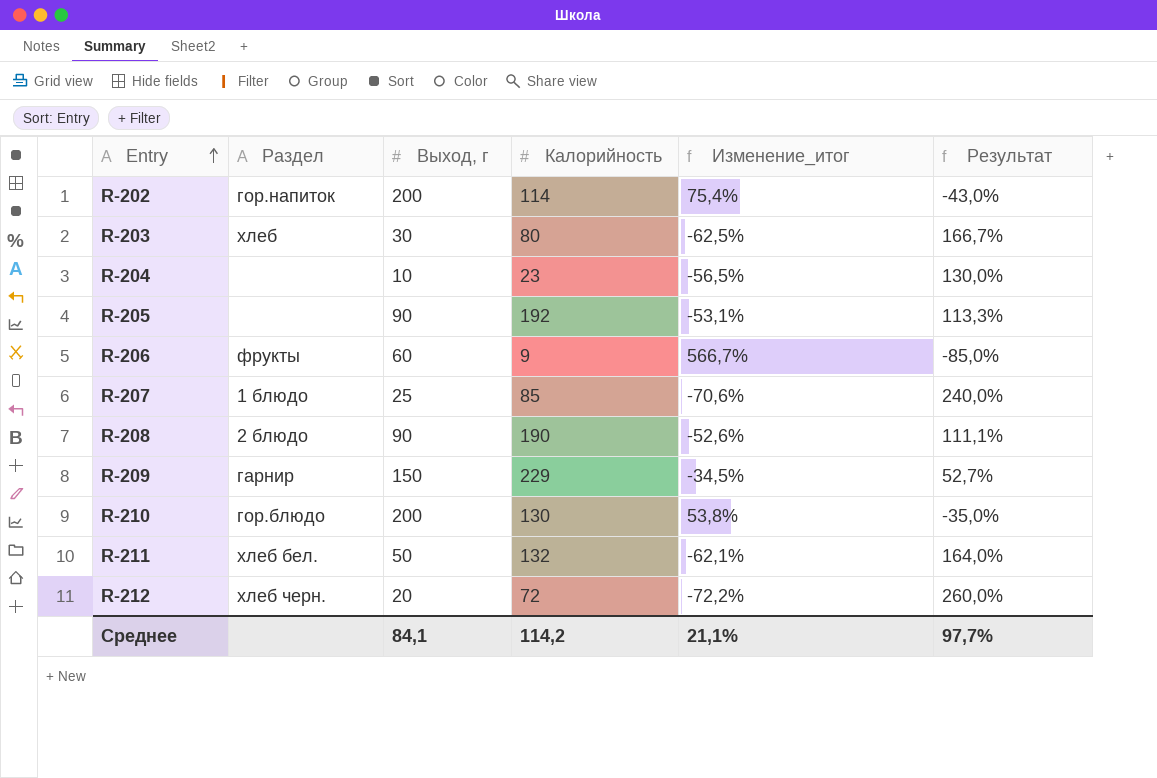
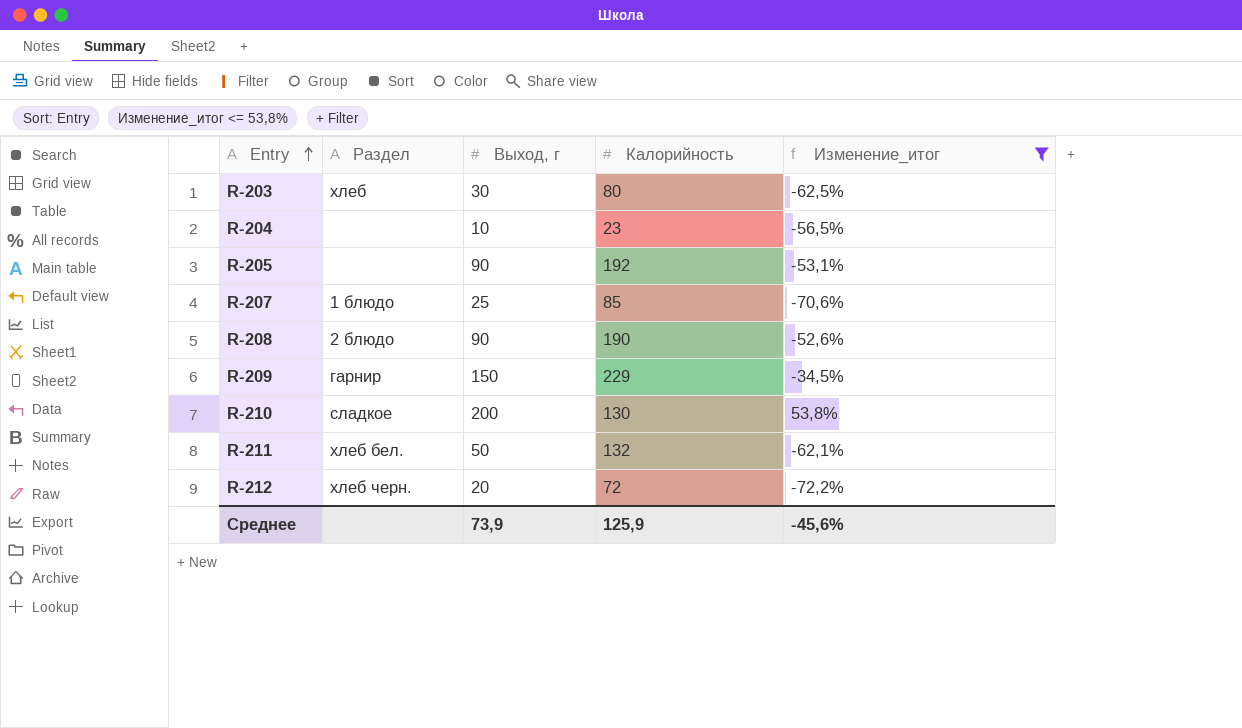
filter: none -> Изменение_итог <= 53,8%
column Результат | formula: ([Калорийность] - [Выход, г]) / [Выход, г] -> none
R-210 | Раздел: гор.блюдо -> сладкое
Среднее | Выход, г: 84,1 -> 73,9
Среднее | Калорийность: 114,2 -> 125,9
Среднее | Изменение_итог: 21,1% -> -45,6%

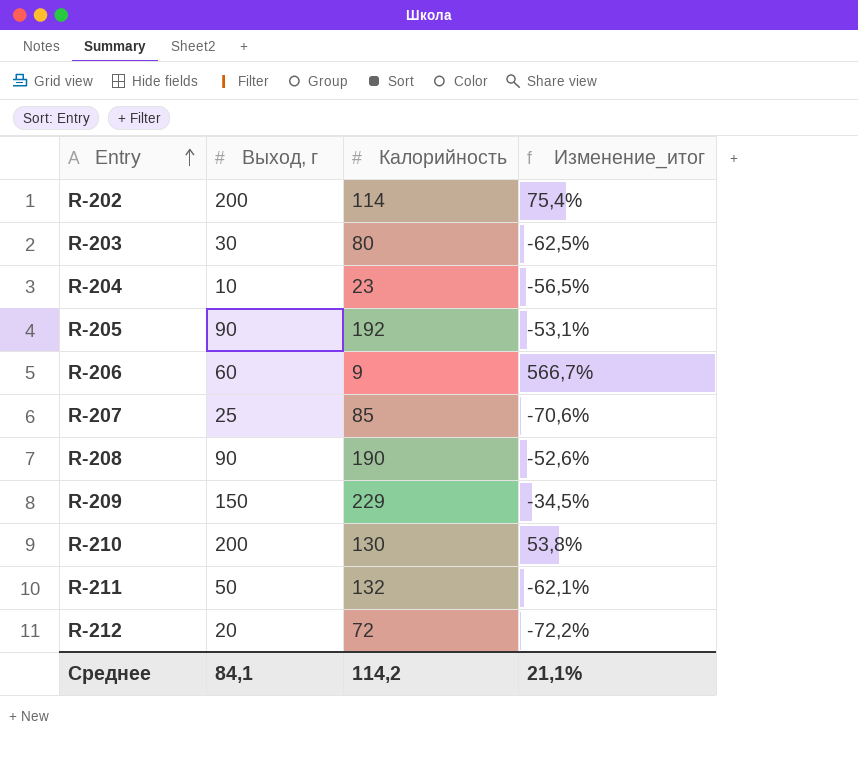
filter: Изменение_итог <= 53,8% -> none
column Раздел | position: 2 -> none
Среднее | Выход, г: 73,9 -> 84,1
Среднее | Калорийность: 125,9 -> 114,2
Среднее | Изменение_итог: -45,6% -> 21,1%

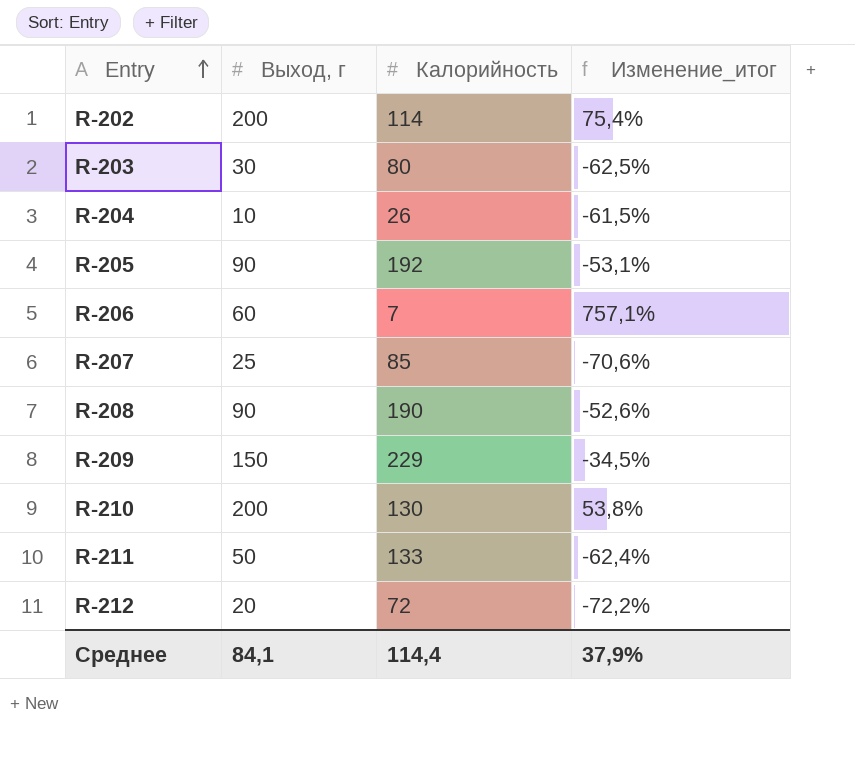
R-204 | Калорийность: 23 -> 26
R-204 | Изменение_итог: -56,5% -> -61,5%
R-206 | Калорийность: 9 -> 7
R-206 | Изменение_итог: 566,7% -> 757,1%
R-211 | Калорийность: 132 -> 133
R-211 | Изменение_итог: -62,1% -> -62,4%
Среднее | Калорийность: 114,2 -> 114,4
Среднее | Изменение_итог: 21,1% -> 37,9%

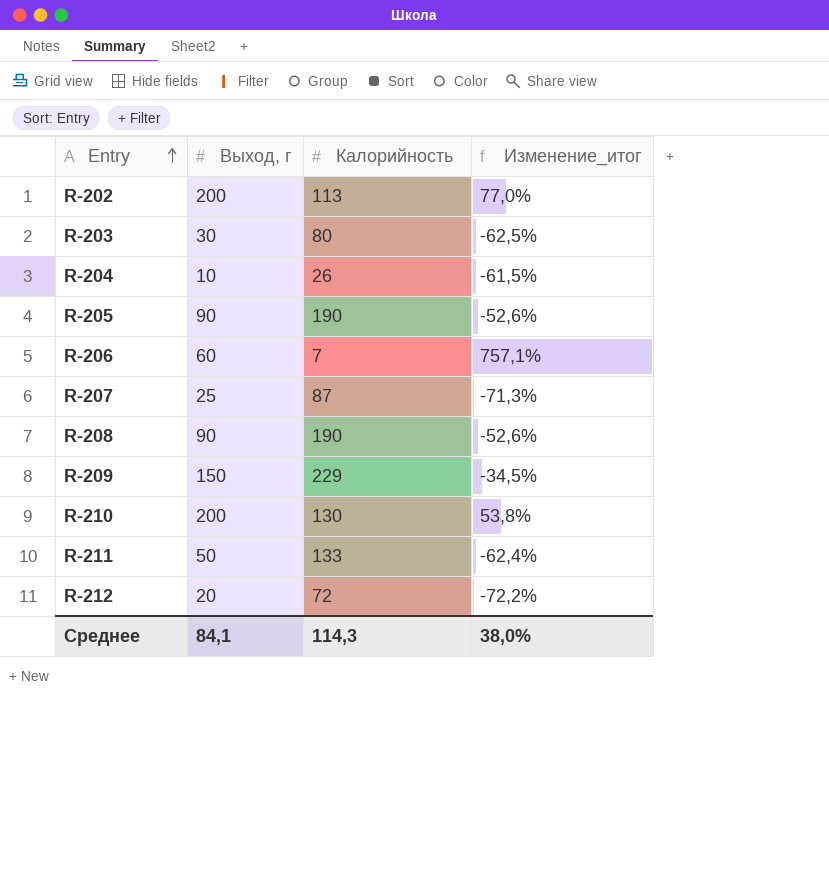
R-202 | Калорийность: 114 -> 113
R-202 | Изменение_итог: 75,4% -> 77,0%
R-205 | Калорийность: 192 -> 190
R-205 | Изменение_итог: -53,1% -> -52,6%
R-207 | Калорийность: 85 -> 87
R-207 | Изменение_итог: -70,6% -> -71,3%
Среднее | Калорийность: 114,4 -> 114,3
Среднее | Изменение_итог: 37,9% -> 38,0%

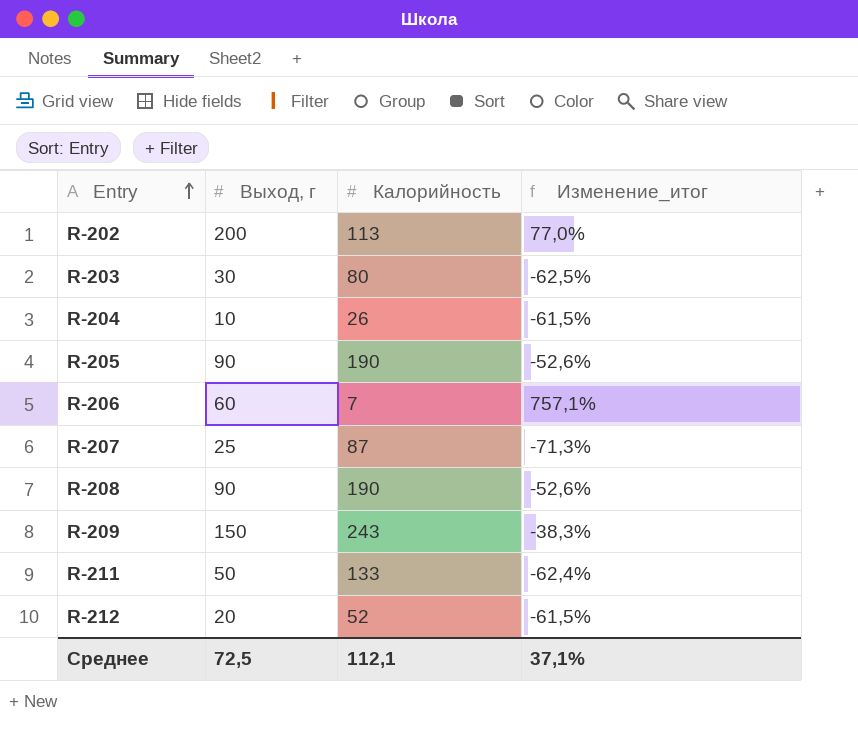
row R-210: 200 | 130 | 53,8% -> none
R-209 | Калорийность: 229 -> 243
R-209 | Изменение_итог: -34,5% -> -38,3%
R-212 | Калорийность: 72 -> 52
R-212 | Изменение_итог: -72,2% -> -61,5%
Среднее | Выход, г: 84,1 -> 72,5
Среднее | Калорийность: 114,3 -> 112,1
Среднее | Изменение_итог: 38,0% -> 37,1%

